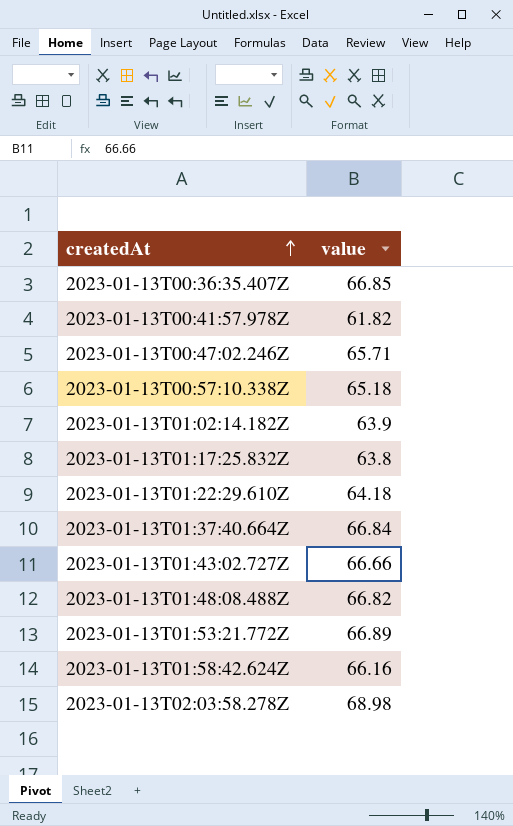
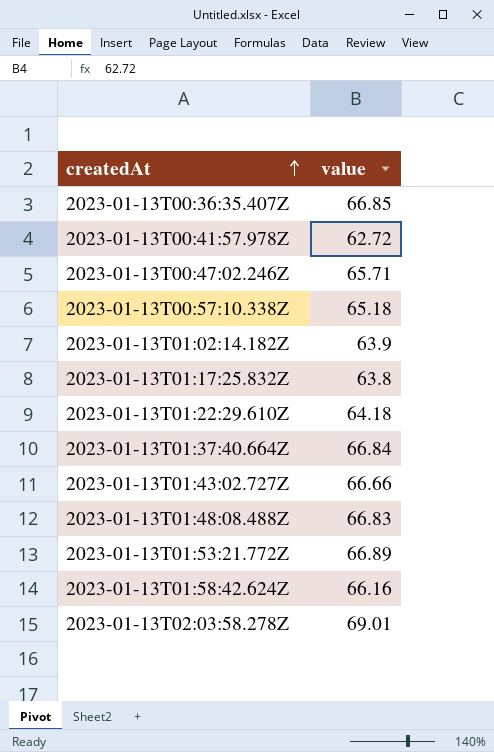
2023-01-13T00:41:57.978Z | value: 61.82 -> 62.72
2023-01-13T01:48:08.488Z | value: 66.82 -> 66.83
2023-01-13T02:03:58.278Z | value: 68.98 -> 69.01

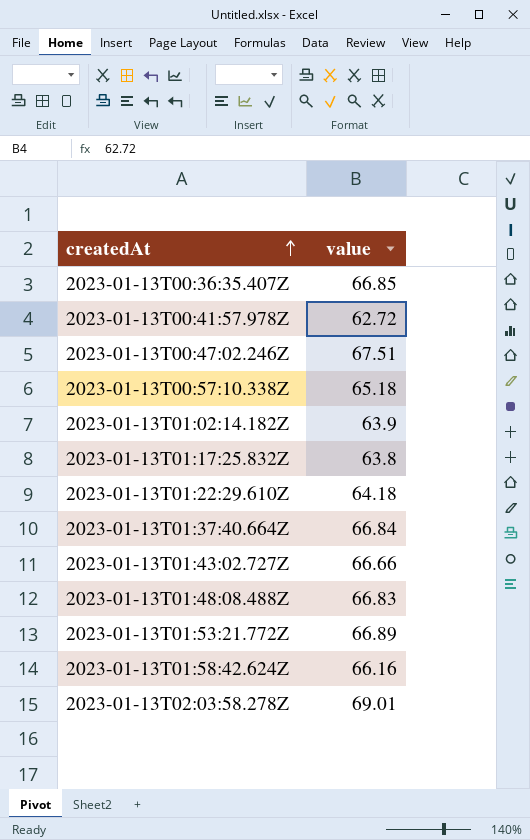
2023-01-13T00:47:02.246Z | value: 65.71 -> 67.51

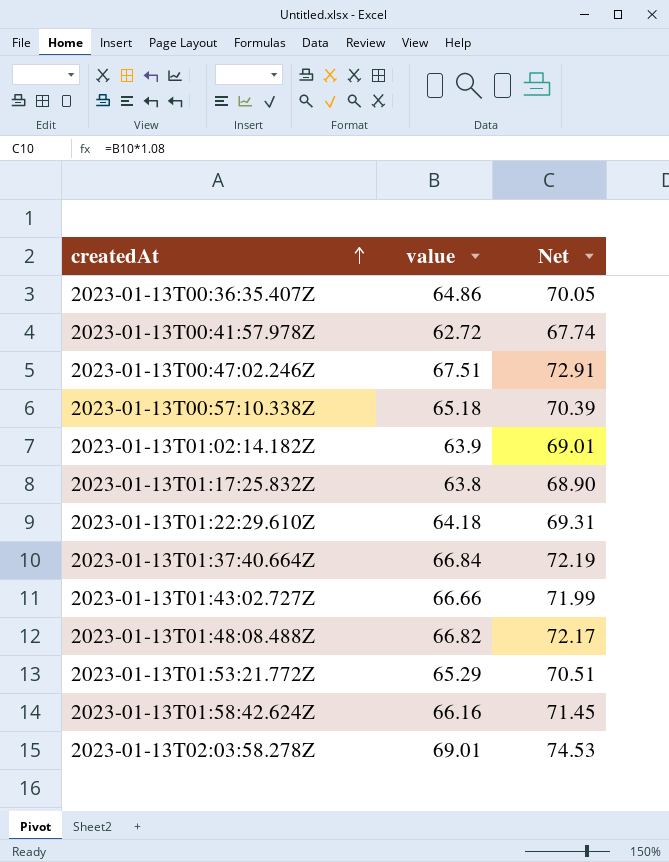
column Net | formula: none -> [value] * 1.08
2023-01-13T00:36:35.407Z | value: 66.85 -> 64.86
2023-01-13T01:48:08.488Z | value: 66.83 -> 66.82
2023-01-13T01:53:21.772Z | value: 66.89 -> 65.29

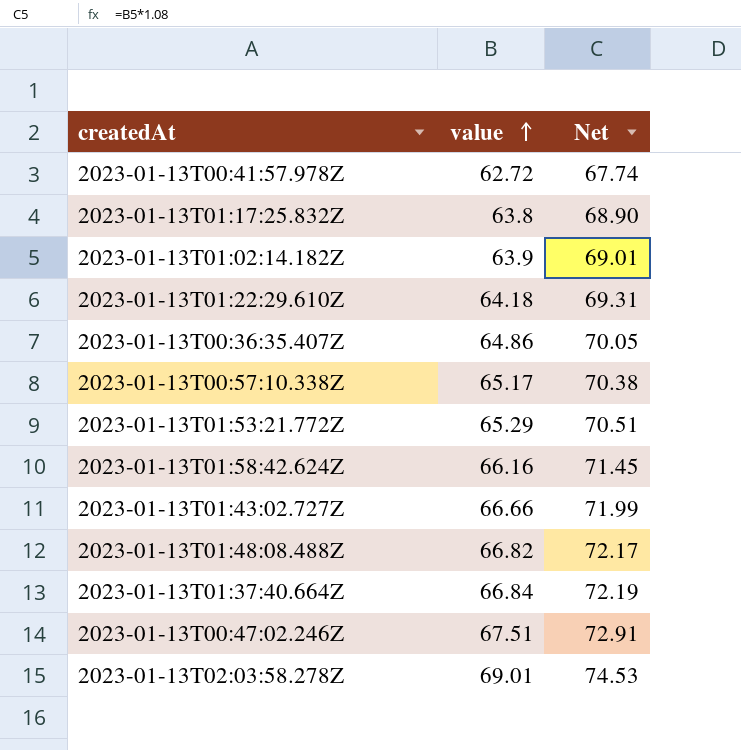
row order: createdAt ascending -> value ascending
2023-01-13T00:57:10.338Z | value: 65.18 -> 65.17
2023-01-13T00:57:10.338Z | Net: 70.39 -> 70.38

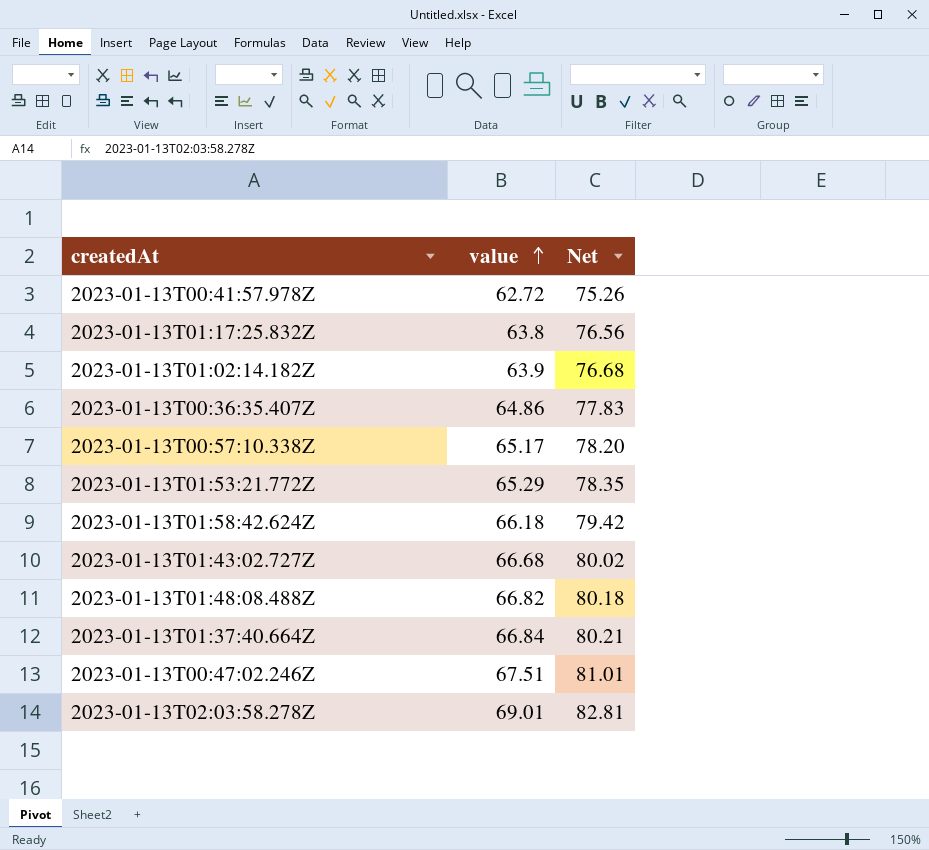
column Net | formula: [value] * 1.08 -> [value] * 1.2
row 2023-01-13T01:22:29.610Z: 64.18 | 69.31 -> none
2023-01-13T01:58:42.624Z | value: 66.16 -> 66.18
2023-01-13T01:43:02.727Z | value: 66.66 -> 66.68

